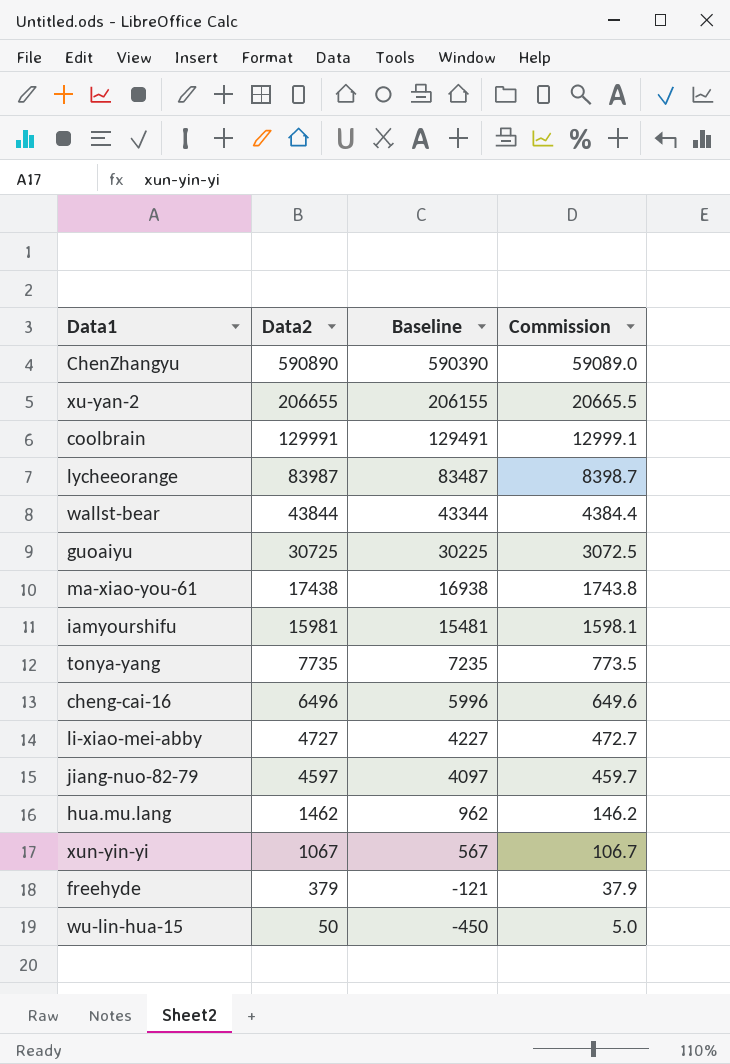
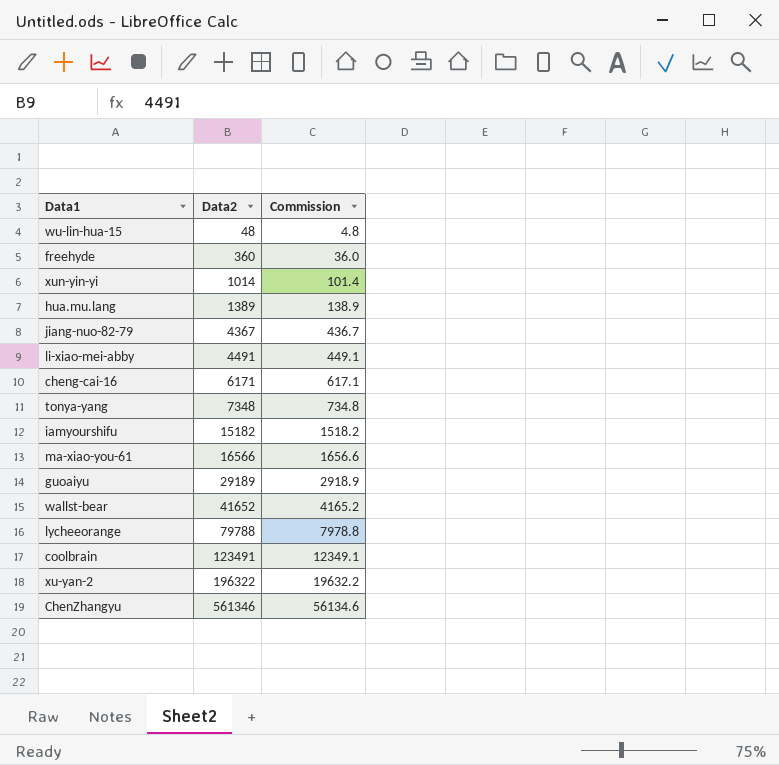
row order: Data2 descending -> Data2 ascending
column Baseline | formula: [Data2] - 500 -> none
wu-lin-hua-15 | Data2: 50 -> 48
wu-lin-hua-15 | Commission: 5.0 -> 4.8
freehyde | Data2: 379 -> 360
freehyde | Commission: 37.9 -> 36.0
xun-yin-yi | Data2: 1067 -> 1014
xun-yin-yi | Commission: 106.7 -> 101.4
hua.mu.lang | Data2: 1462 -> 1389
hua.mu.lang | Commission: 146.2 -> 138.9
jiang-nuo-82-79 | Data2: 4597 -> 4367
jiang-nuo-82-79 | Commission: 459.7 -> 436.7
li-xiao-mei-abby | Data2: 4727 -> 4491
li-xiao-mei-abby | Commission: 472.7 -> 449.1
cheng-cai-16 | Data2: 6496 -> 6171
cheng-cai-16 | Commission: 649.6 -> 617.1
tonya-yang | Data2: 7735 -> 7348
tonya-yang | Commission: 773.5 -> 734.8
iamyourshifu | Data2: 15981 -> 15182
iamyourshifu | Commission: 1598.1 -> 1518.2
ma-xiao-you-61 | Data2: 17438 -> 16566
ma-xiao-you-61 | Commission: 1743.8 -> 1656.6
guoaiyu | Data2: 30725 -> 29189
guoaiyu | Commission: 3072.5 -> 2918.9
wallst-bear | Data2: 43844 -> 41652
wallst-bear | Commission: 4384.4 -> 4165.2
lycheeorange | Data2: 83987 -> 79788
lycheeorange | Commission: 8398.7 -> 7978.8
coolbrain | Data2: 129991 -> 123491
coolbrain | Commission: 12999.1 -> 12349.1
xu-yan-2 | Data2: 206655 -> 196322
xu-yan-2 | Commission: 20665.5 -> 19632.2
ChenZhangyu | Data2: 590890 -> 561346
ChenZhangyu | Commission: 59089.0 -> 56134.6

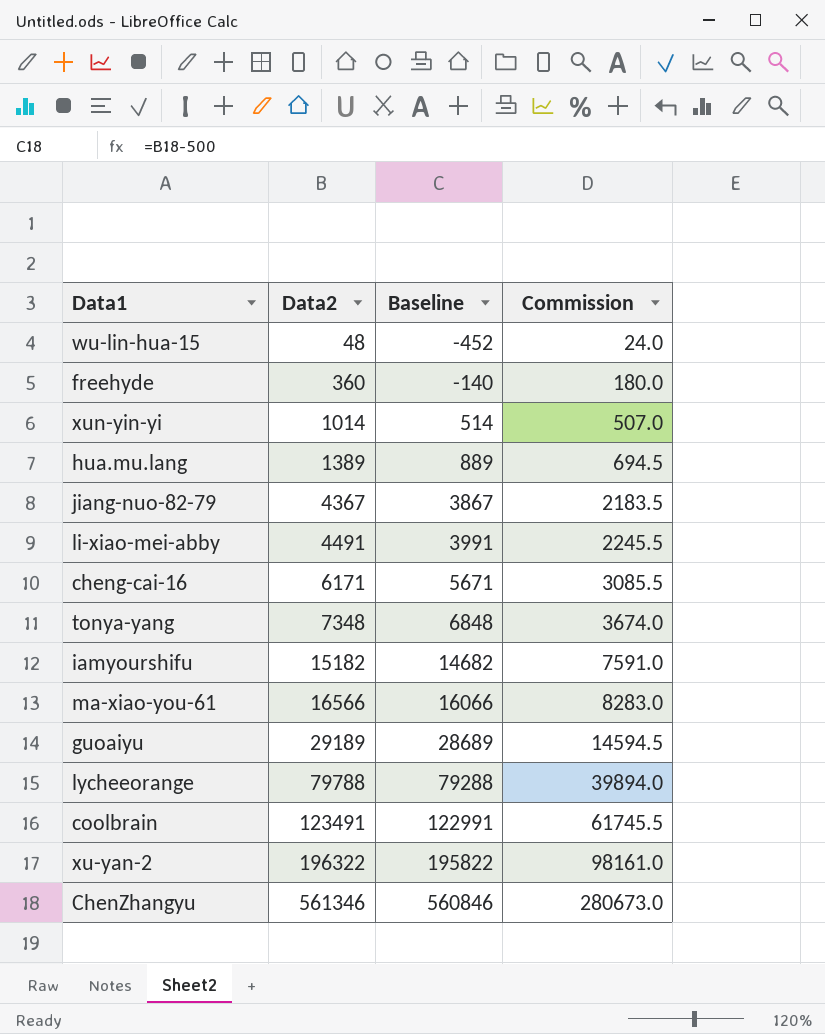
column Baseline | formula: none -> [Data2] - 500
column Commission | formula: [Data2] * 0.1 -> [Data2] * 0.5
row wallst-bear: 41652 | 4165.2 -> none

